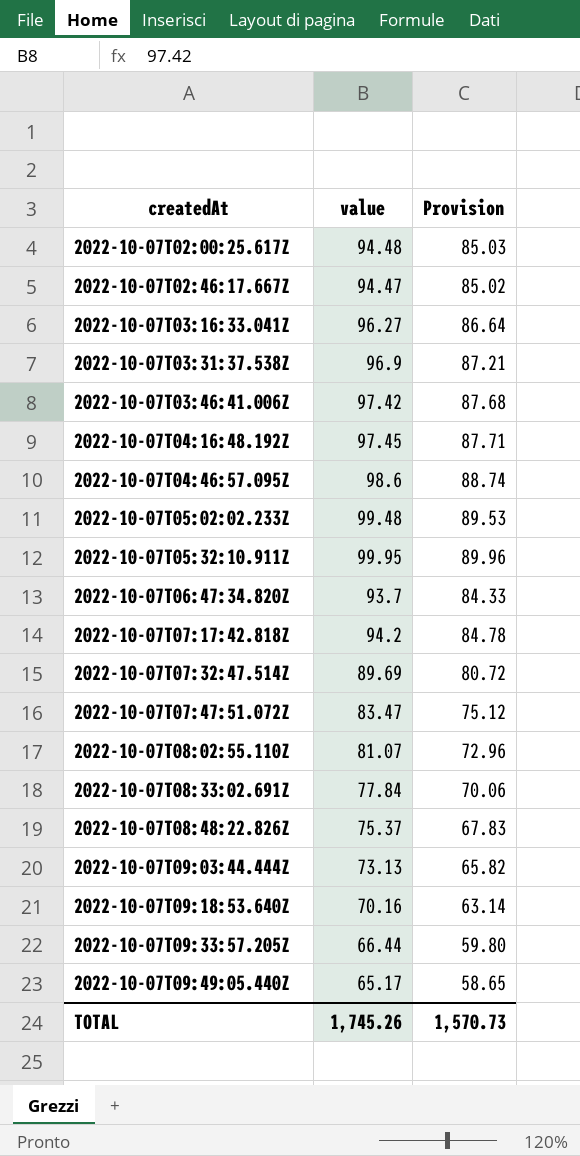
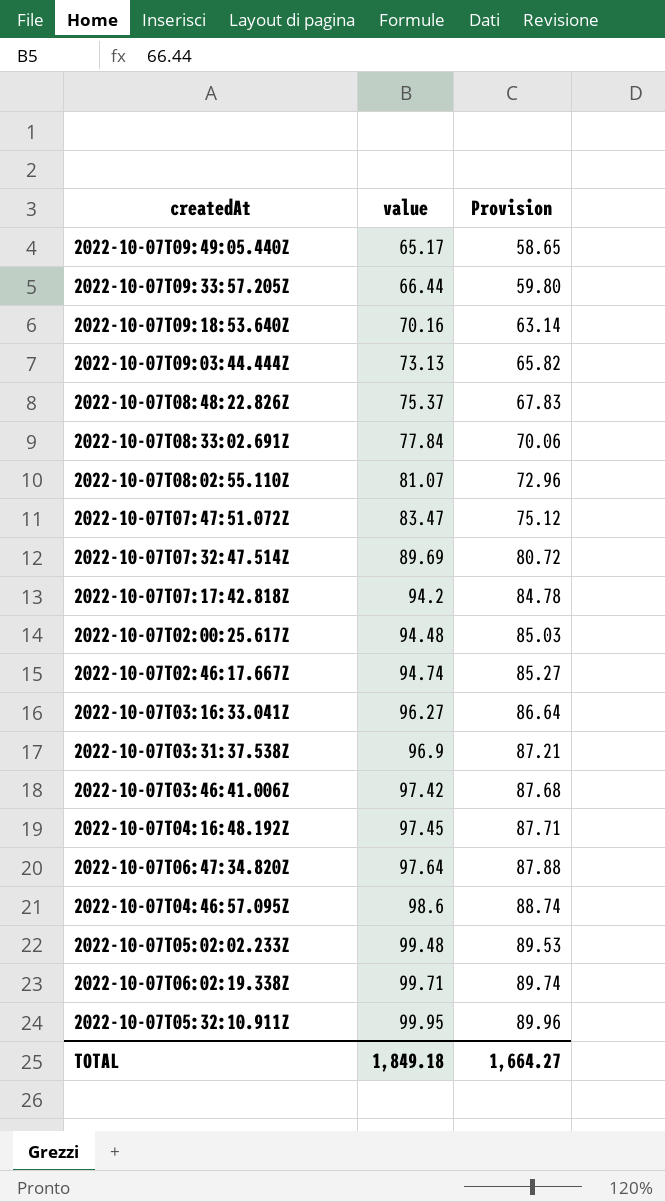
row order: createdAt ascending -> value ascending
2022-10-07T02:46:17.667Z | value: 94.47 -> 94.74
2022-10-07T02:46:17.667Z | Provision: 85.02 -> 85.27
2022-10-07T06:47:34.820Z | value: 93.7 -> 97.64
2022-10-07T06:47:34.820Z | Provision: 84.33 -> 87.88
row 2022-10-07T06:02:19.338Z: none -> 99.71 | 89.74
TOTAL | value: 1,745.26 -> 1,849.18
TOTAL | Provision: 1,570.73 -> 1,664.27

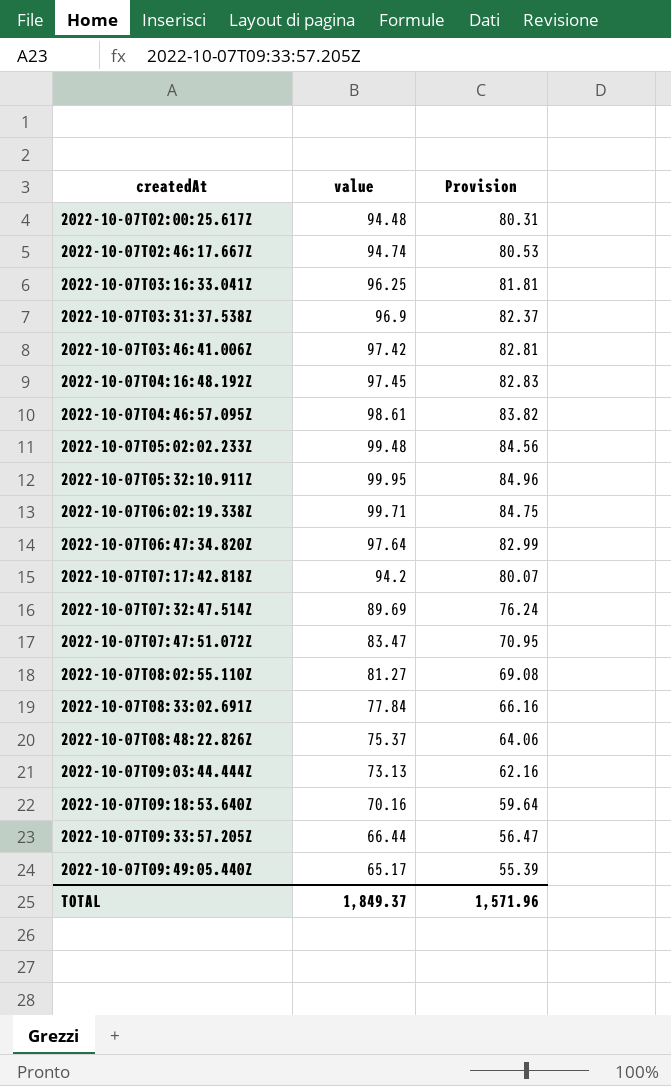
row order: value ascending -> createdAt ascending
column Provision | formula: [value] * 0.9 -> [value] * 0.85
2022-10-07T03:16:33.041Z | value: 96.27 -> 96.25
2022-10-07T04:46:57.095Z | value: 98.6 -> 98.61
2022-10-07T08:02:55.110Z | value: 81.07 -> 81.27
TOTAL | value: 1,849.18 -> 1,849.37
TOTAL | Provision: 1,664.27 -> 1,571.96

